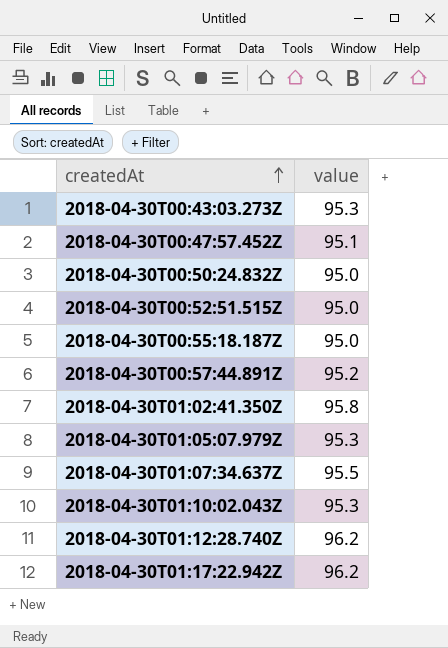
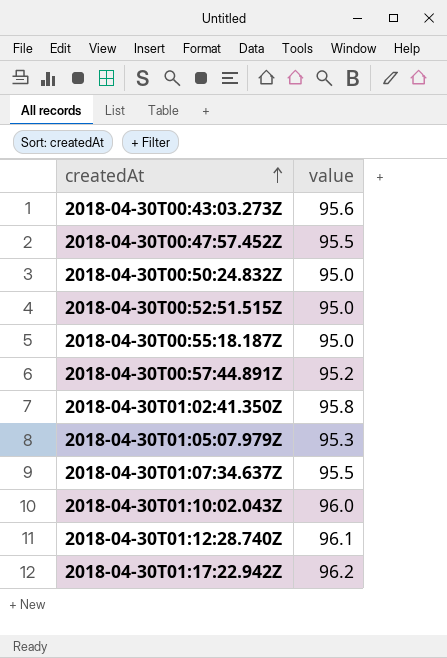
2018-04-30T00:43:03.273Z | value: 95.3 -> 95.6
2018-04-30T00:47:57.452Z | value: 95.1 -> 95.5
2018-04-30T01:10:02.043Z | value: 95.3 -> 96.0
2018-04-30T01:12:28.740Z | value: 96.2 -> 96.1

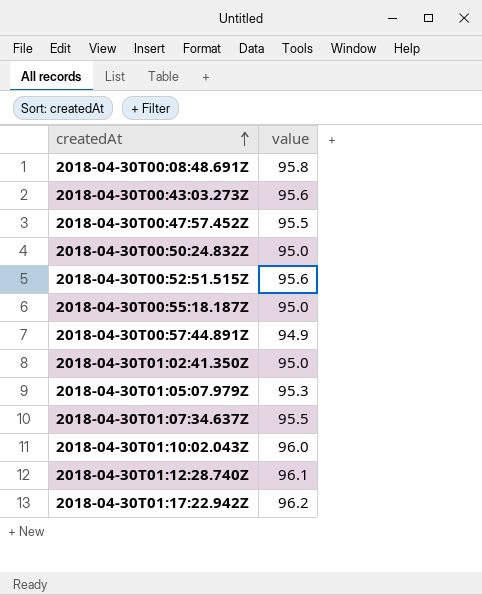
row 2018-04-30T00:08:48.691Z: none -> 95.8
2018-04-30T00:52:51.515Z | value: 95.0 -> 95.6
2018-04-30T00:57:44.891Z | value: 95.2 -> 94.9
2018-04-30T01:02:41.350Z | value: 95.8 -> 95.0

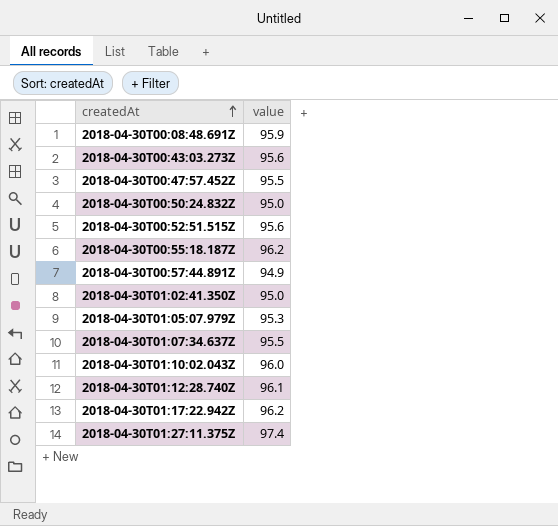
2018-04-30T00:08:48.691Z | value: 95.8 -> 95.9
2018-04-30T00:55:18.187Z | value: 95.0 -> 96.2
row 2018-04-30T01:27:11.375Z: none -> 97.4

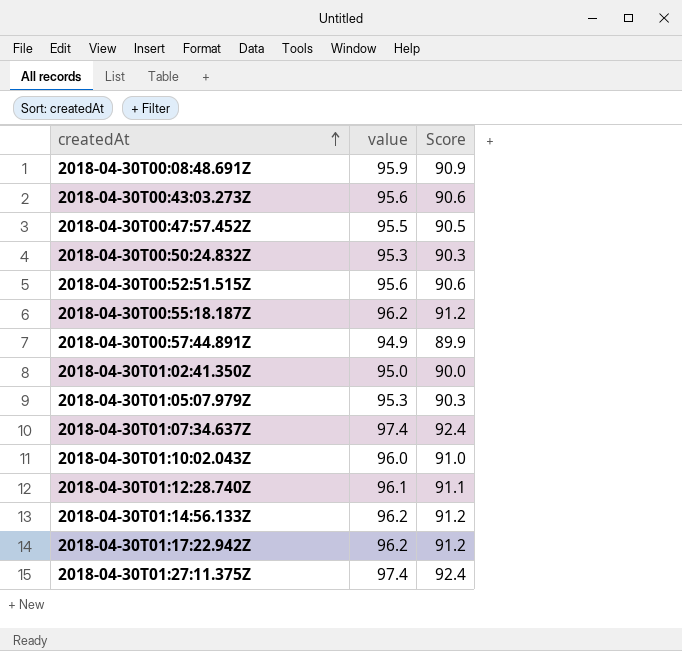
column Score | formula: none -> [value] - 5
2018-04-30T00:50:24.832Z | value: 95.0 -> 95.3
2018-04-30T01:07:34.637Z | value: 95.5 -> 97.4
row 2018-04-30T01:14:56.133Z: none -> 96.2 | 91.2

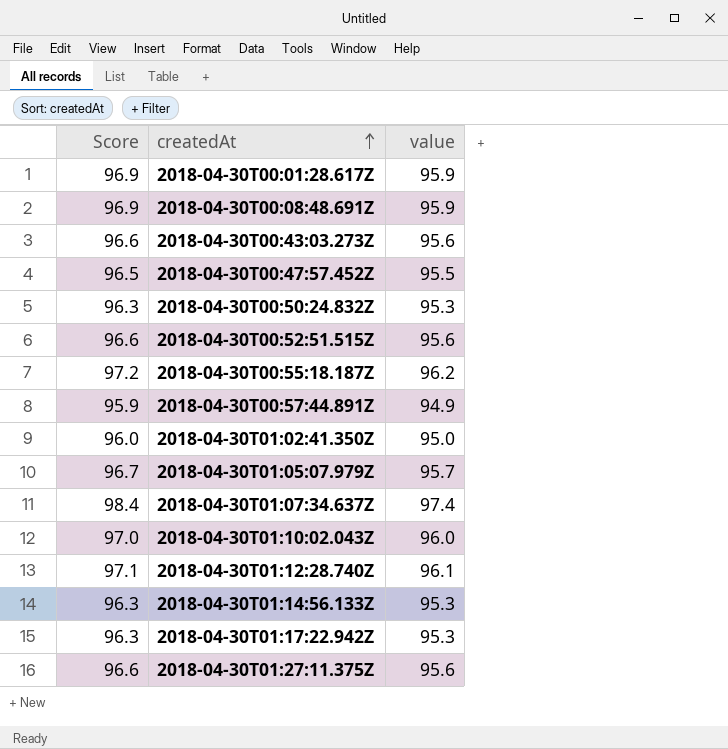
column Score | formula: [value] - 5 -> [value] + 1
column Score | position: 3 -> 1
row 2018-04-30T00:01:28.617Z: none -> 96.9 | 95.9
2018-04-30T01:05:07.979Z | value: 95.3 -> 95.7
2018-04-30T01:14:56.133Z | value: 96.2 -> 95.3
2018-04-30T01:17:22.942Z | value: 96.2 -> 95.3
2018-04-30T01:27:11.375Z | value: 97.4 -> 95.6

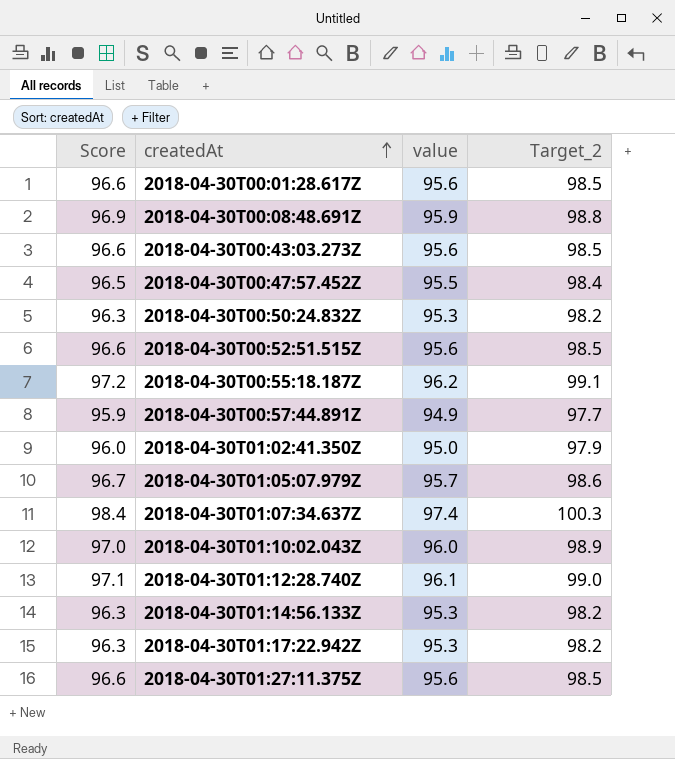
column Target_2 | formula: none -> [value] * 1.03
2018-04-30T00:01:28.617Z | Score: 96.9 -> 96.6
2018-04-30T00:01:28.617Z | value: 95.9 -> 95.6

